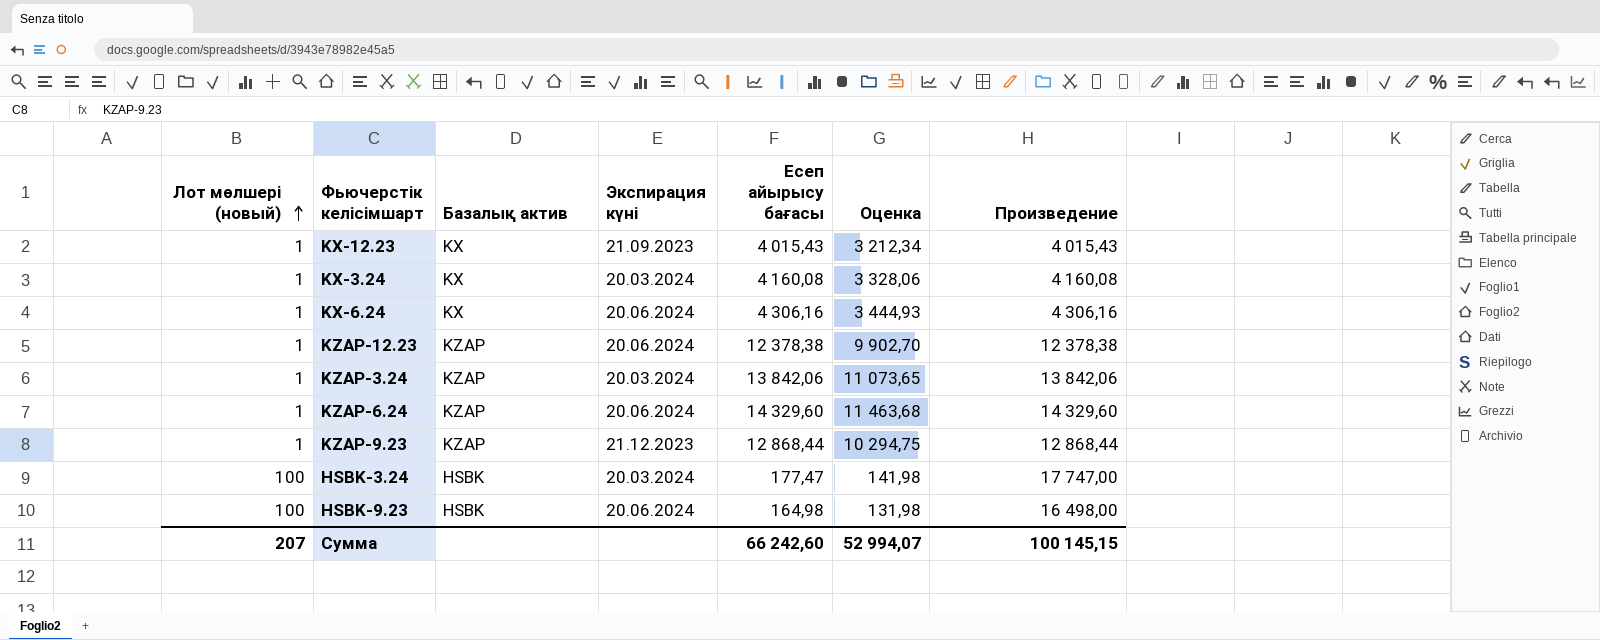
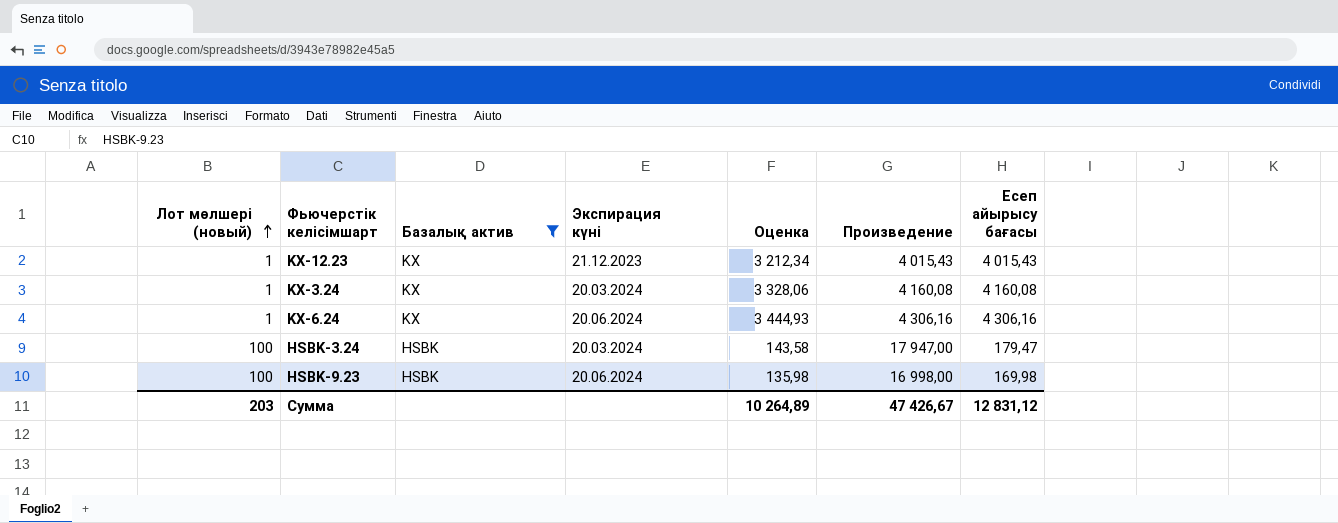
filter: none -> Базалық актив != KZAP
column Есеп айырысу бағасы | position: 5 -> 7
KX-12.23 | Экспирация күні: 21.09.2023 -> 21.12.2023
HSBK-3.24 | Оценка: 141,98 -> 143,58
HSBK-3.24 | Произведение: 17 747,00 -> 17 947,00
HSBK-3.24 | Есеп айырысу бағасы: 177,47 -> 179,47
HSBK-9.23 | Оценка: 131,98 -> 135,98
HSBK-9.23 | Произведение: 16 498,00 -> 16 998,00
HSBK-9.23 | Есеп айырысу бағасы: 164,98 -> 169,98
Сумма | Лот мөлшері (новый): 207 -> 203
Сумма | Оценка: 52 994,07 -> 10 264,89
Сумма | Произведение: 100 145,15 -> 47 426,67
Сумма | Есеп айырысу бағасы: 66 242,60 -> 12 831,12

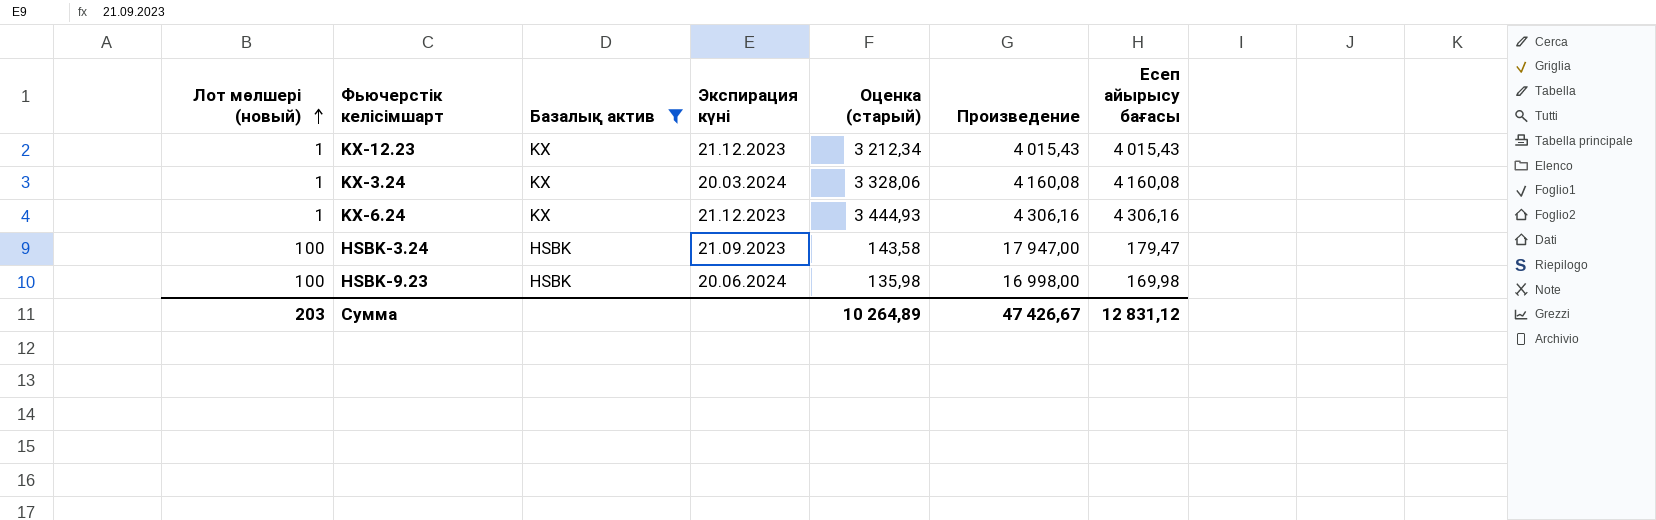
column name: Оценка -> Оценка (старый)
KX-6.24 | Экспирация күні: 20.06.2024 -> 21.12.2023
HSBK-3.24 | Экспирация күні: 20.03.2024 -> 21.09.2023

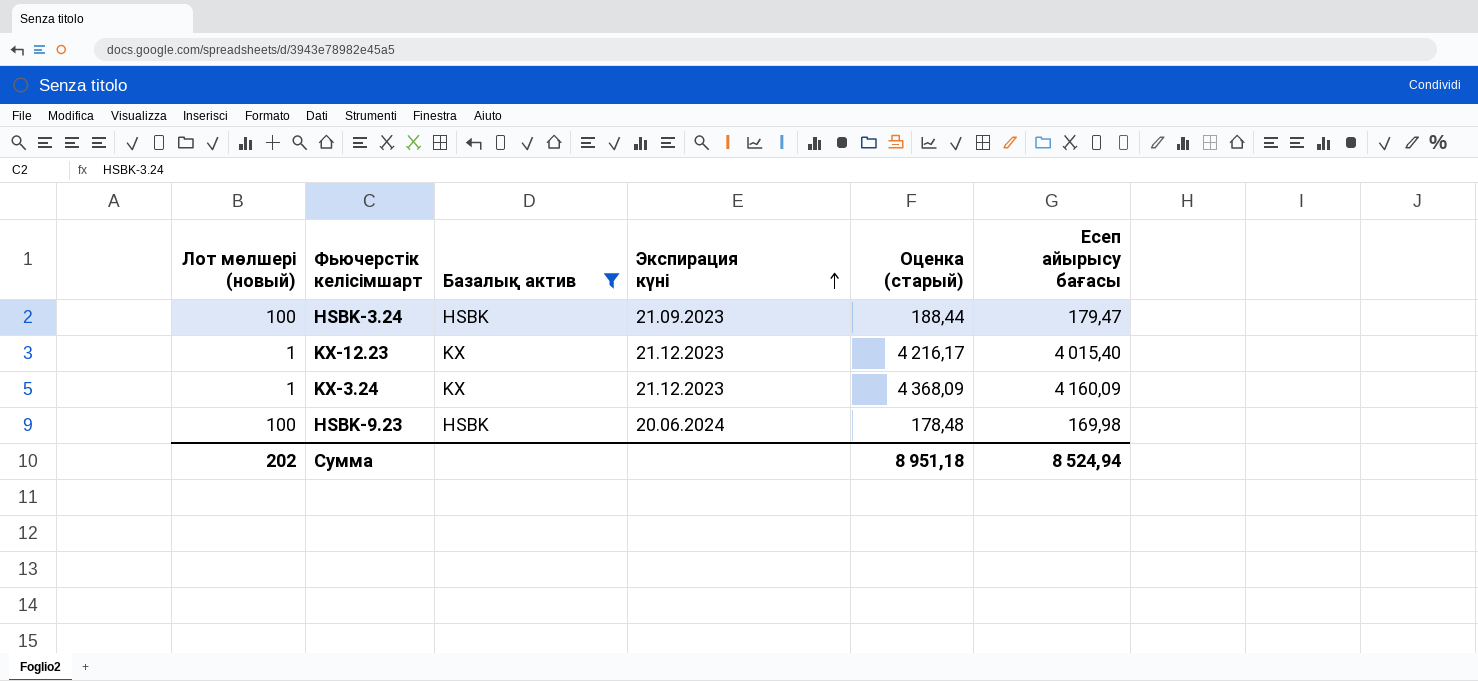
row order: Лот мөлшері (новый) ascending -> Экспирация күні ascending
column Произведение | formula: [Лот мөлшері (новый)] * [Есеп айырысу бағасы] -> none
column Оценка (старый) | formula: [Есеп айырысу бағасы] * 0,8 -> [Есеп айырысу бағасы] * 1,05
row KX-6.24: 1 | KX | 21.12.2023 | 3 444,93 | 4 306,16 | 4 306,16 -> none
KX-12.23 | Есеп айырысу бағасы: 4 015,43 -> 4 015,40
KX-3.24 | Экспирация күні: 20.03.2024 -> 21.12.2023
KX-3.24 | Есеп айырысу бағасы: 4 160,08 -> 4 160,09
Сумма | Лот мөлшері (новый): 203 -> 202
Сумма | Оценка (старый): 10 264,89 -> 8 951,18
Сумма | Есеп айырысу бағасы: 12 831,12 -> 8 524,94

